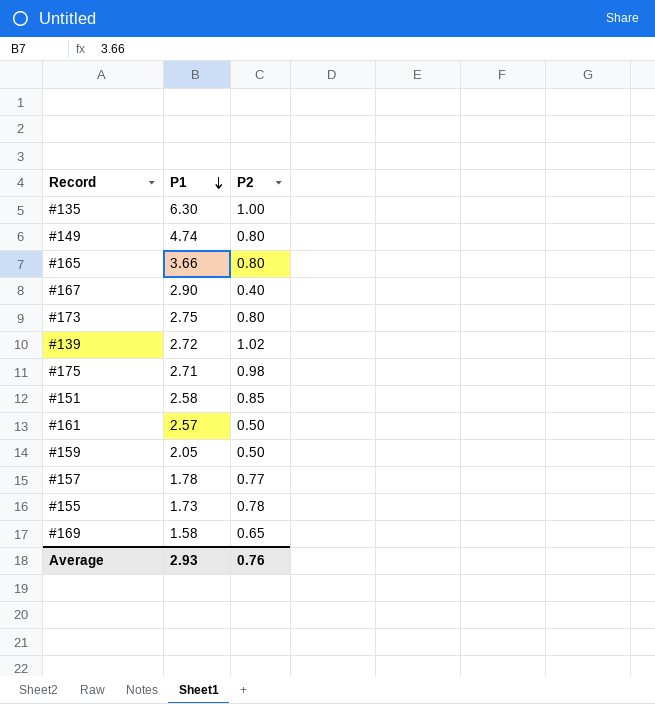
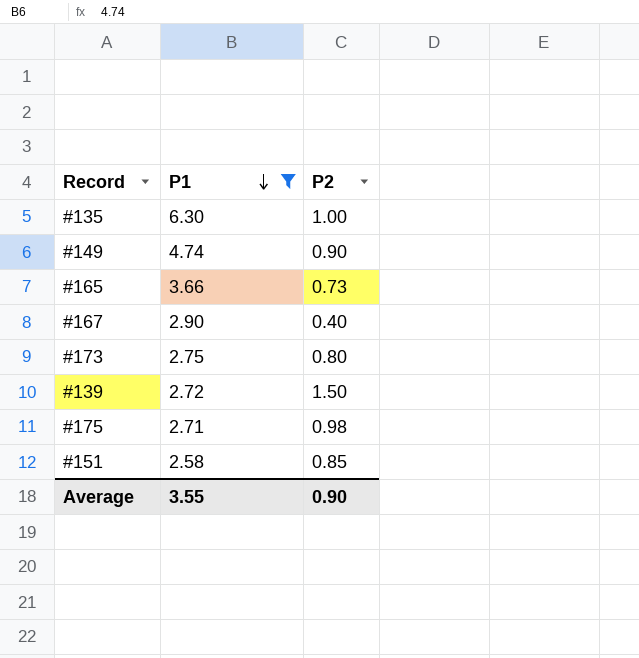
filter: none -> P1 >= 2.58
#149 | P2: 0.80 -> 0.90
#165 | P2: 0.80 -> 0.73
#139 | P2: 1.02 -> 1.50
Average | P1: 2.93 -> 3.55
Average | P2: 0.76 -> 0.90

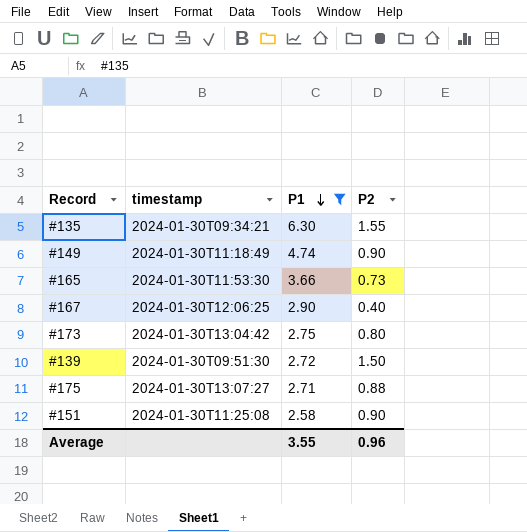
column timestamp | position: none -> 2
#135 | P2: 1.00 -> 1.55
#175 | P2: 0.98 -> 0.88
#151 | P2: 0.85 -> 0.90
Average | P2: 0.90 -> 0.96

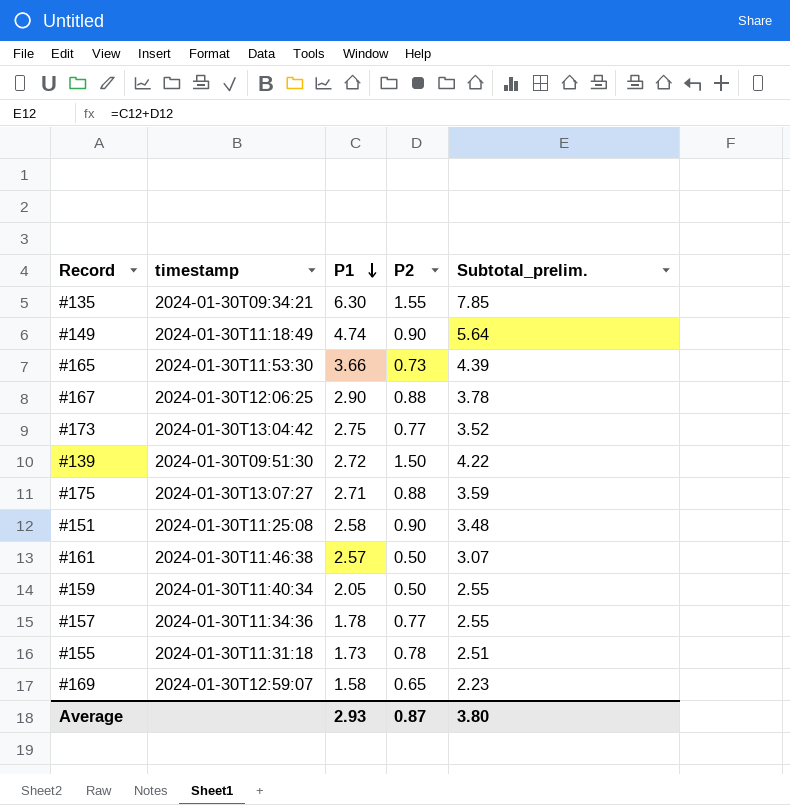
filter: P1 >= 2.58 -> none
column Subtotal_prelim. | formula: none -> [P1] + [P2]
#167 | P2: 0.40 -> 0.88
#173 | P2: 0.80 -> 0.77
Average | P1: 3.55 -> 2.93
Average | P2: 0.96 -> 0.87

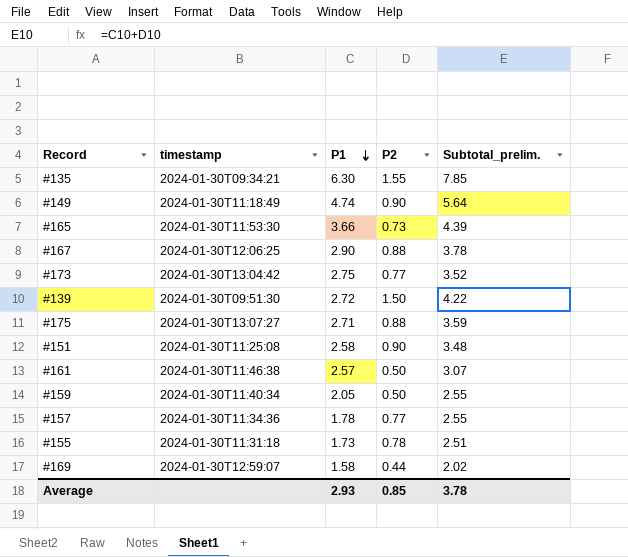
#169 | P2: 0.65 -> 0.44
#169 | Subtotal_prelim.: 2.23 -> 2.02
Average | P2: 0.87 -> 0.85
Average | Subtotal_prelim.: 3.80 -> 3.78

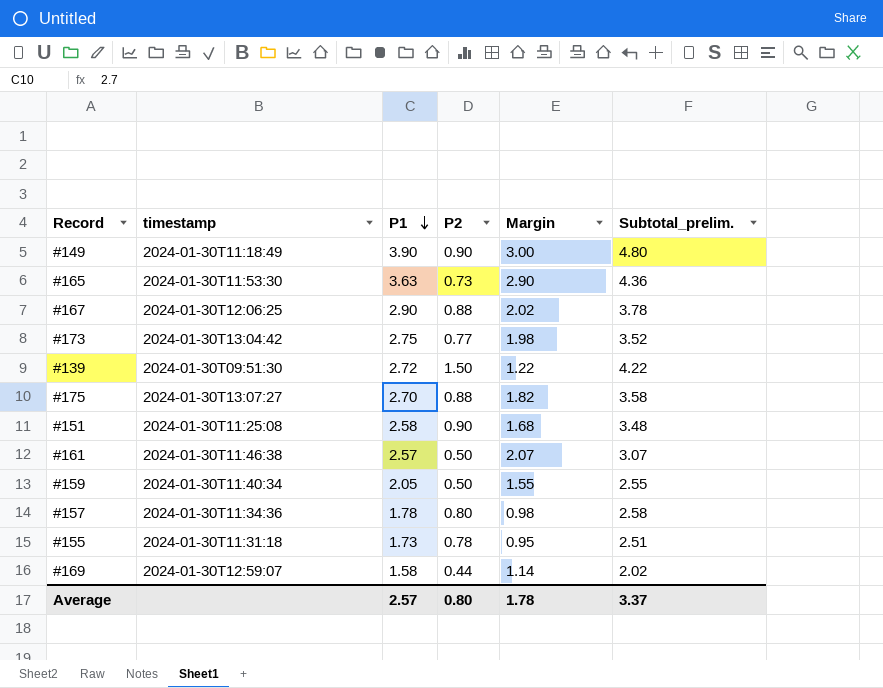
column Margin | formula: none -> [P1] - [P2]
row #135: 2024-01-30T09:34:21 | 6.30 | 1.55 | 7.85 -> none
#149 | P1: 4.74 -> 3.90
#149 | Subtotal_prelim.: 5.64 -> 4.80
#165 | P1: 3.66 -> 3.63
#165 | Subtotal_prelim.: 4.39 -> 4.36
#175 | P1: 2.71 -> 2.70
#175 | Subtotal_prelim.: 3.59 -> 3.58
#157 | P2: 0.77 -> 0.80
#157 | Subtotal_prelim.: 2.55 -> 2.58
Average | P1: 2.93 -> 2.57
Average | P2: 0.85 -> 0.80
Average | Subtotal_prelim.: 3.78 -> 3.37

